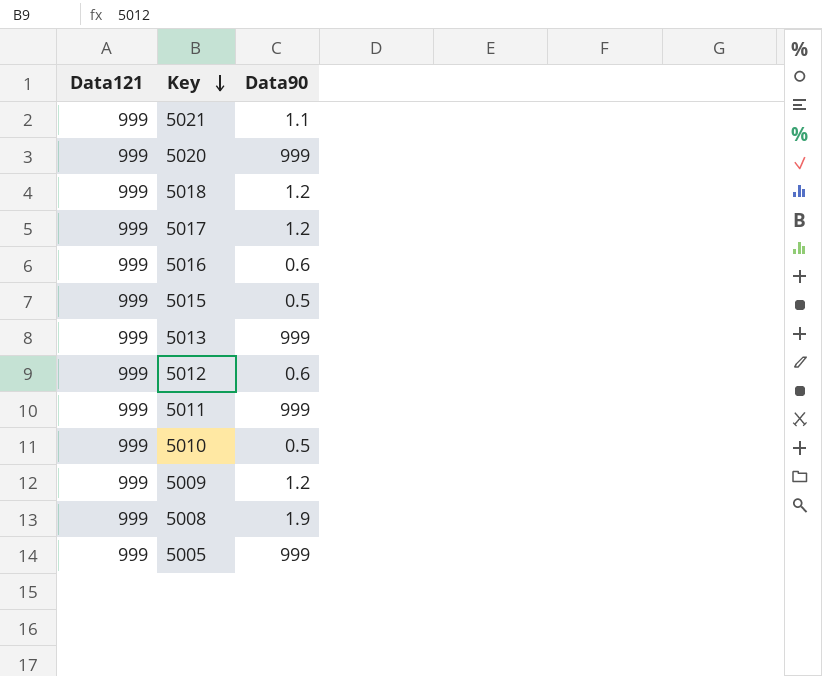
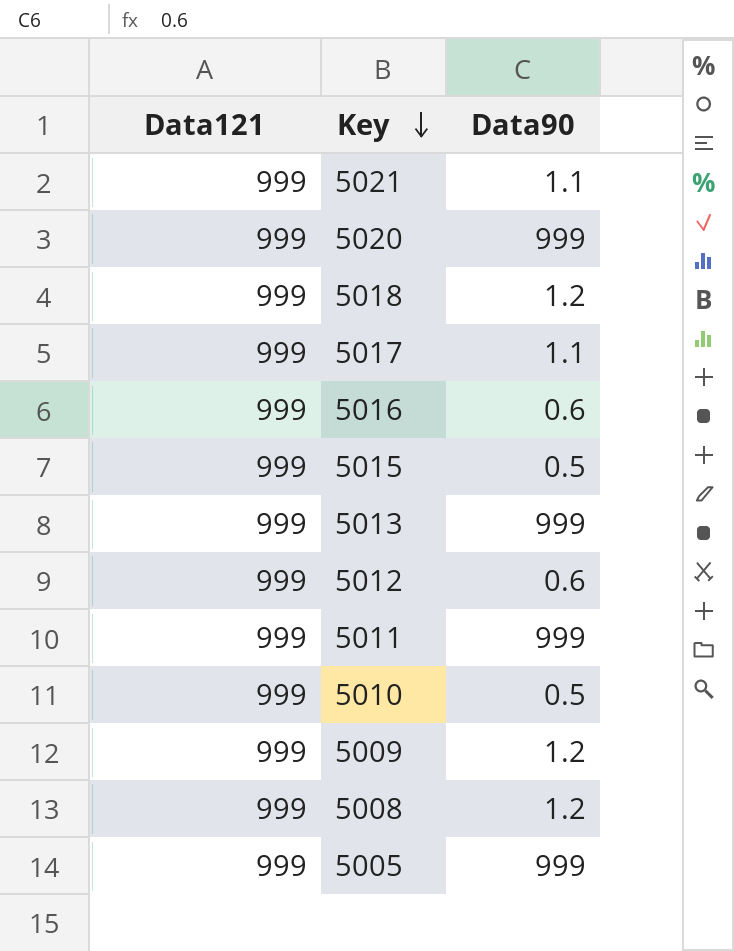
5017 | Data90: 1.2 -> 1.1
5008 | Data90: 1.9 -> 1.2

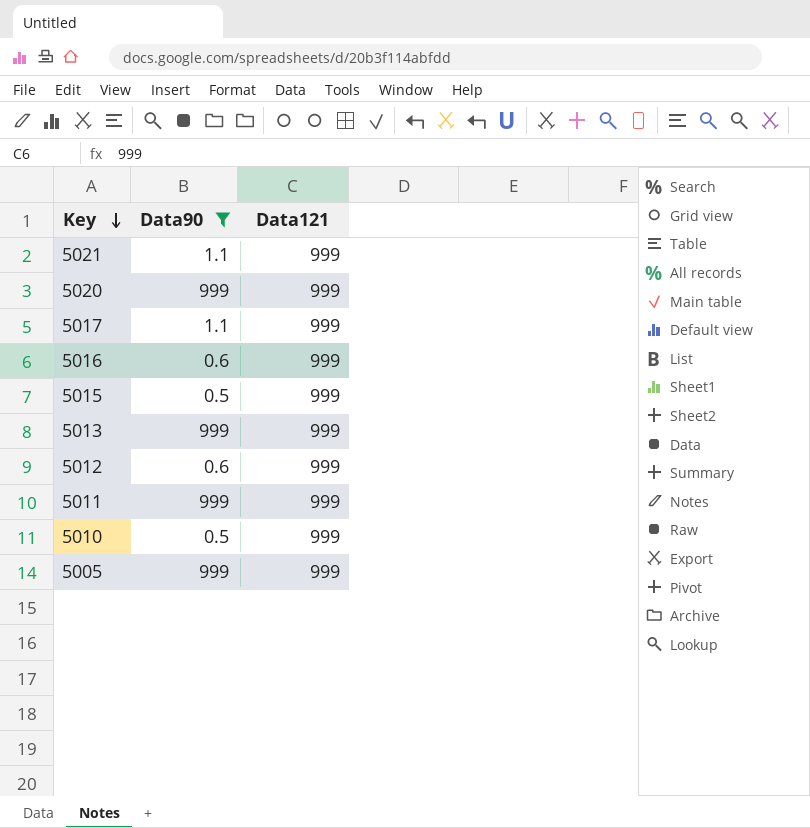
filter: none -> Data90 != 1.2
column Data121 | position: 1 -> 3

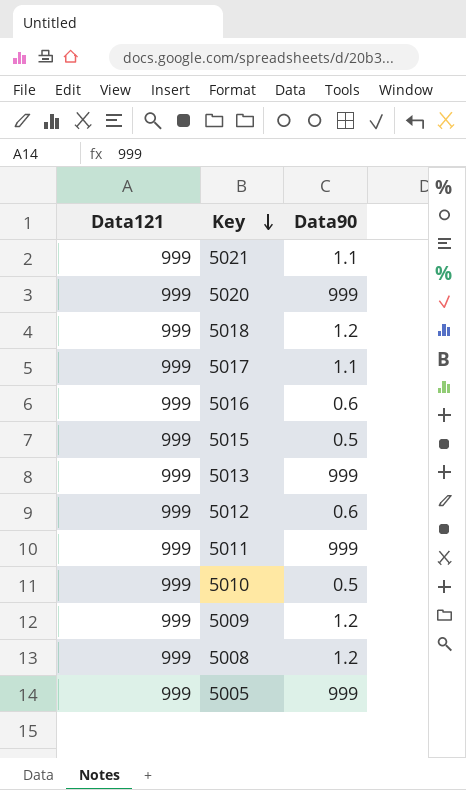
filter: Data90 != 1.2 -> none
column Data121 | position: 3 -> 1

